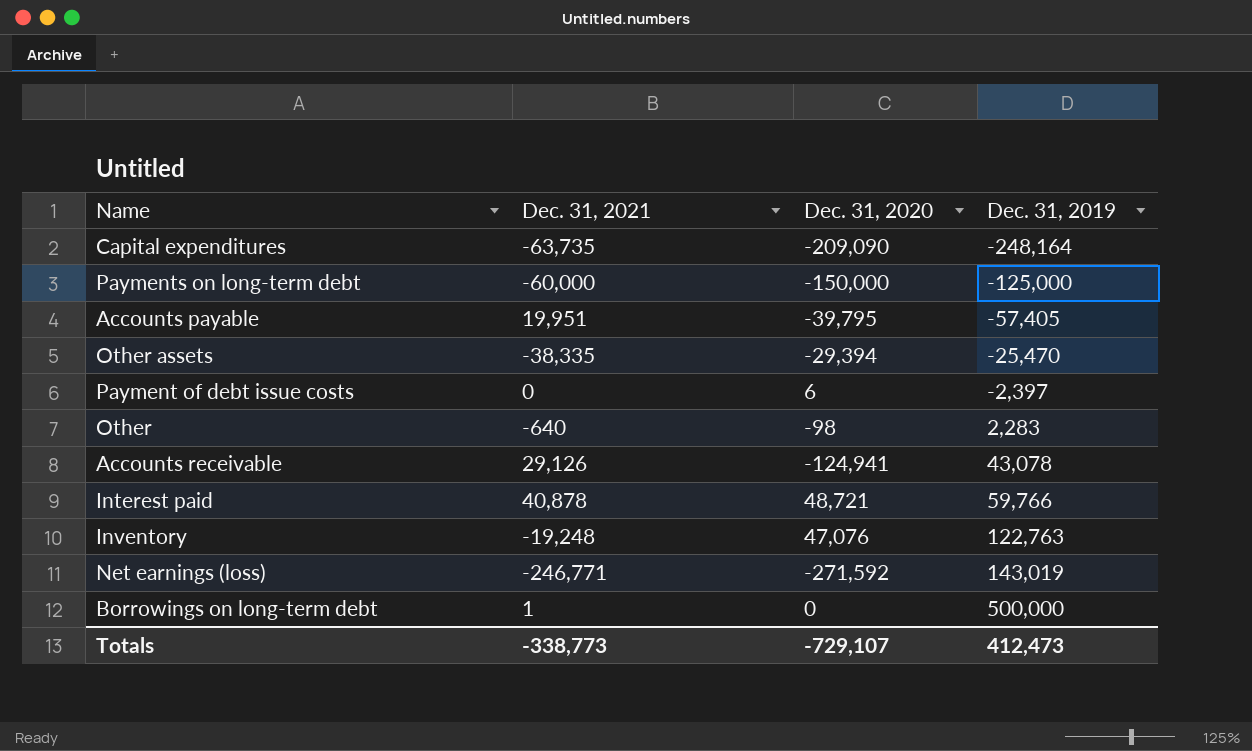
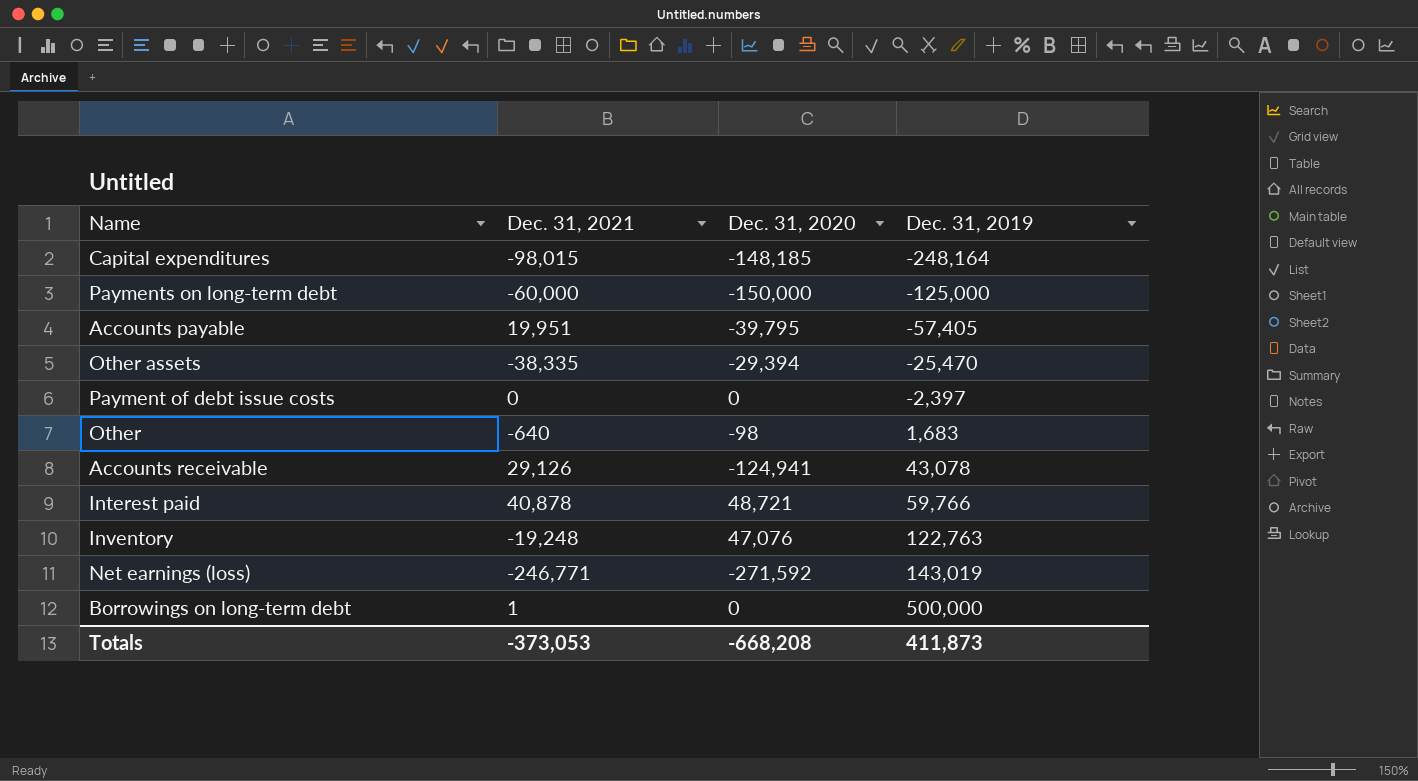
Capital expenditures | Dec. 31, 2021: -63,735 -> -98,015
Capital expenditures | Dec. 31, 2020: -209,090 -> -148,185
Payment of debt issue costs | Dec. 31, 2020: 6 -> 0
Other | Dec. 31, 2019: 2,283 -> 1,683
Totals | Dec. 31, 2021: -338,773 -> -373,053
Totals | Dec. 31, 2020: -729,107 -> -668,208
Totals | Dec. 31, 2019: 412,473 -> 411,873

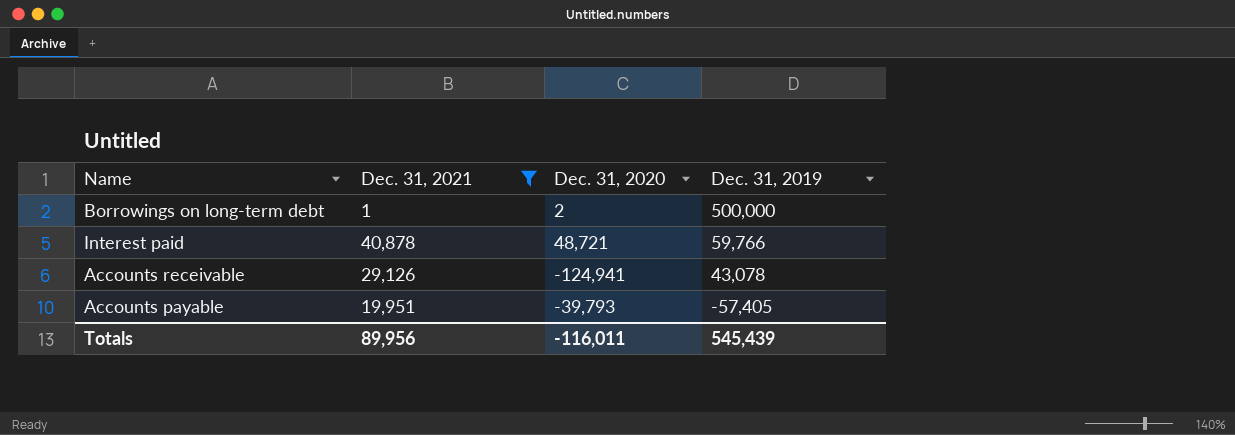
filter: none -> Dec. 31, 2021 >= 1
row order: Dec. 31, 2019 ascending -> Dec. 31, 2019 descending
Borrowings on long-term debt | Dec. 31, 2020: 0 -> 2
Accounts payable | Dec. 31, 2020: -39,795 -> -39,793
Totals | Dec. 31, 2021: -373,053 -> 89,956
Totals | Dec. 31, 2020: -668,208 -> -116,011
Totals | Dec. 31, 2019: 411,873 -> 545,439

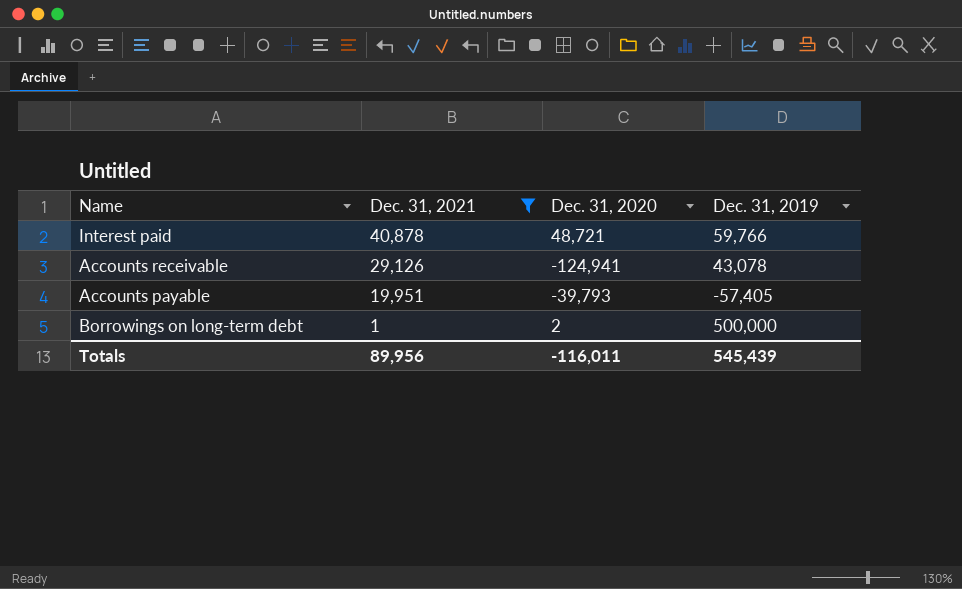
row order: Dec. 31, 2019 descending -> Dec. 31, 2021 descending

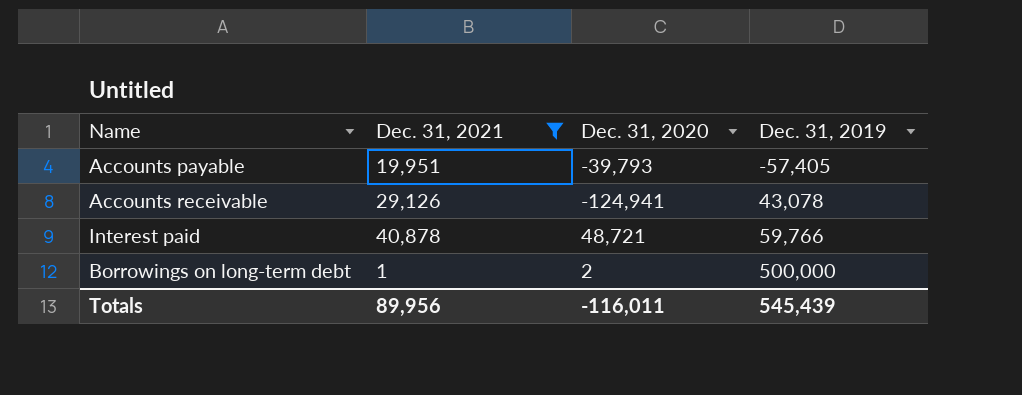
row order: Dec. 31, 2021 descending -> Dec. 31, 2019 ascending

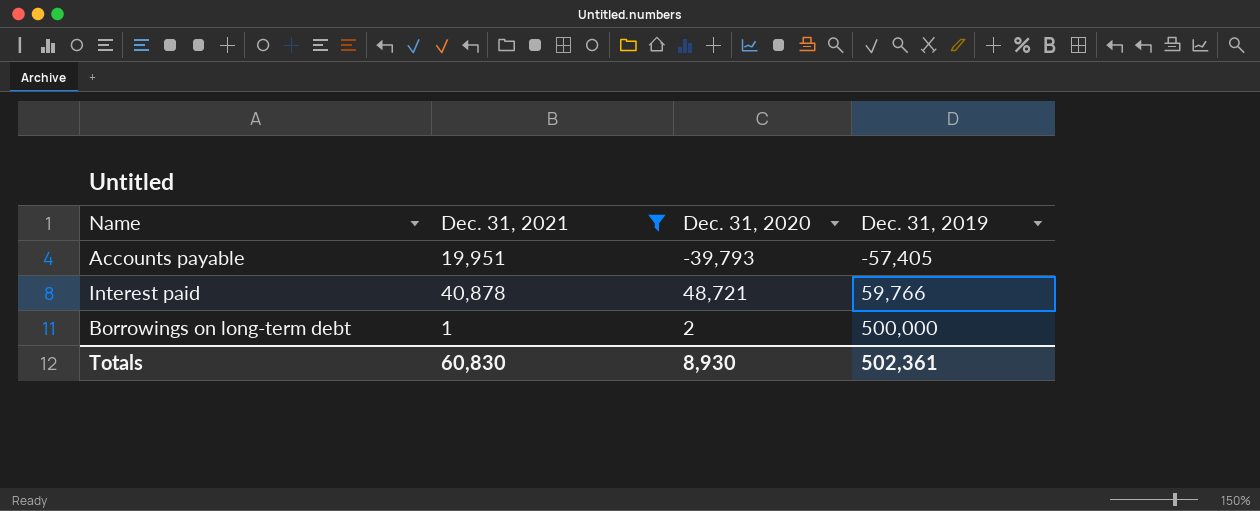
row Accounts receivable: 29,126 | -124,941 | 43,078 -> none
Totals | Dec. 31, 2021: 89,956 -> 60,830
Totals | Dec. 31, 2020: -116,011 -> 8,930
Totals | Dec. 31, 2019: 545,439 -> 502,361

